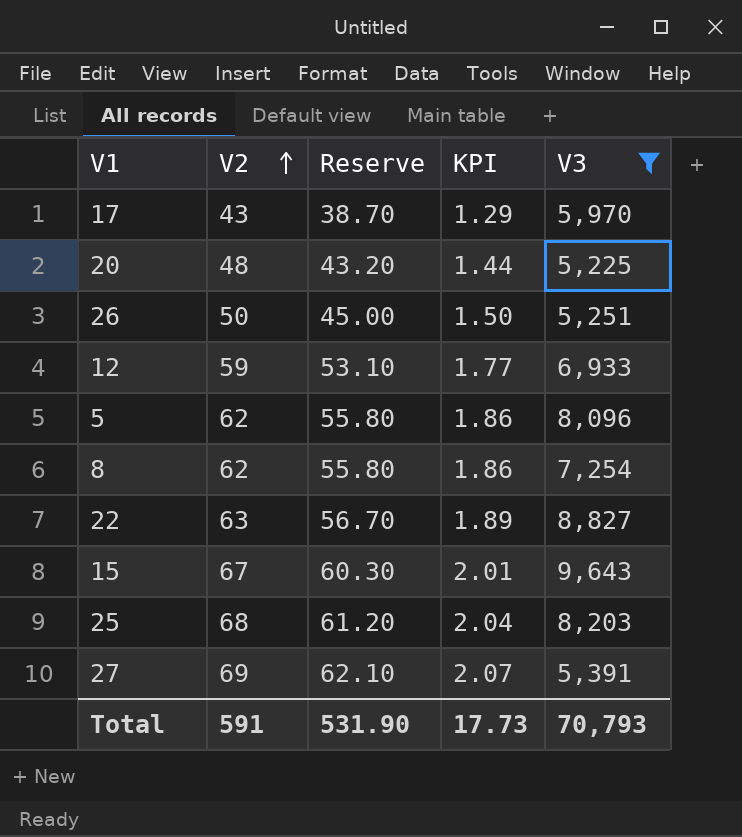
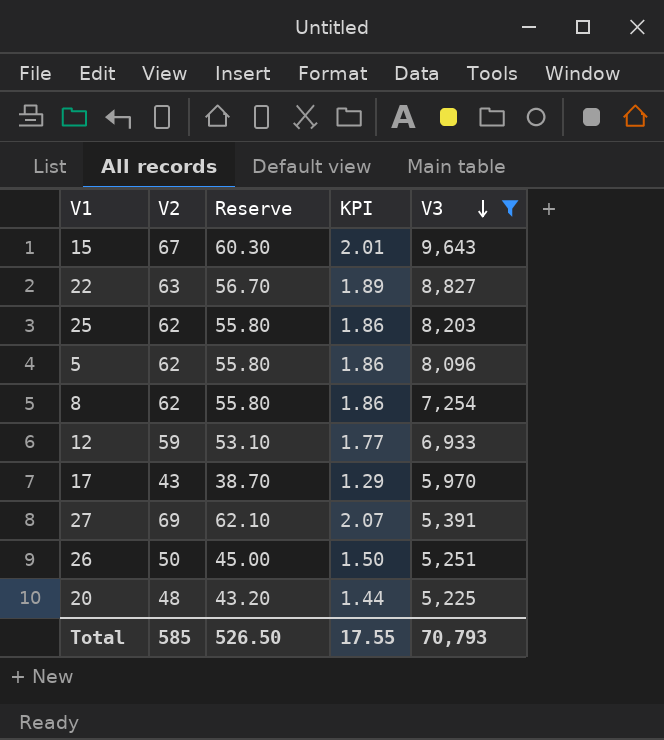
row order: V2 ascending -> V3 descending
25 | V2: 68 -> 62
25 | Reserve: 61.20 -> 55.80
25 | KPI: 2.04 -> 1.86
Total | V2: 591 -> 585
Total | Reserve: 531.90 -> 526.50
Total | KPI: 17.73 -> 17.55

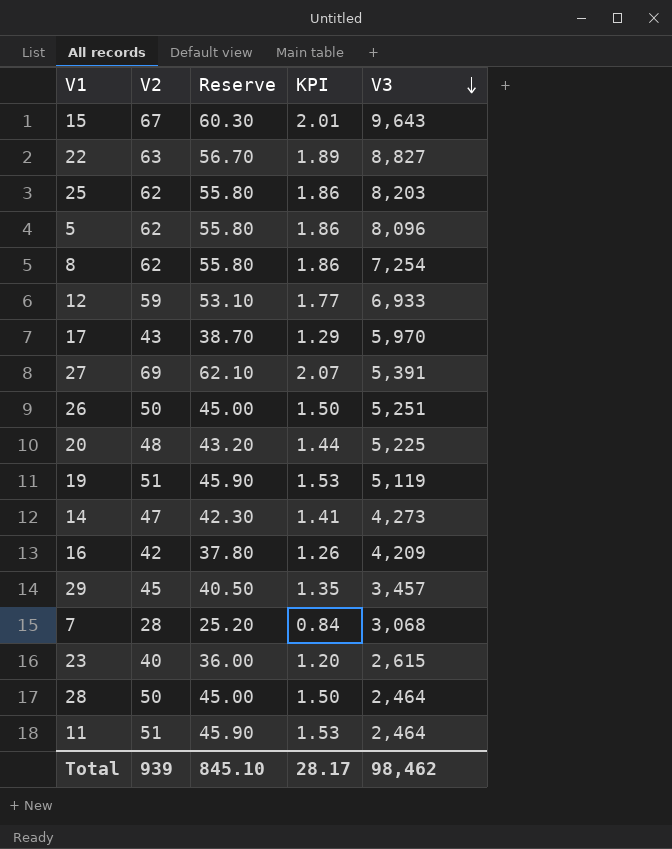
filter: V3 >= 5,225 -> none
Total | V2: 585 -> 939
Total | Reserve: 526.50 -> 845.10
Total | KPI: 17.55 -> 28.17
Total | V3: 70,793 -> 98,462

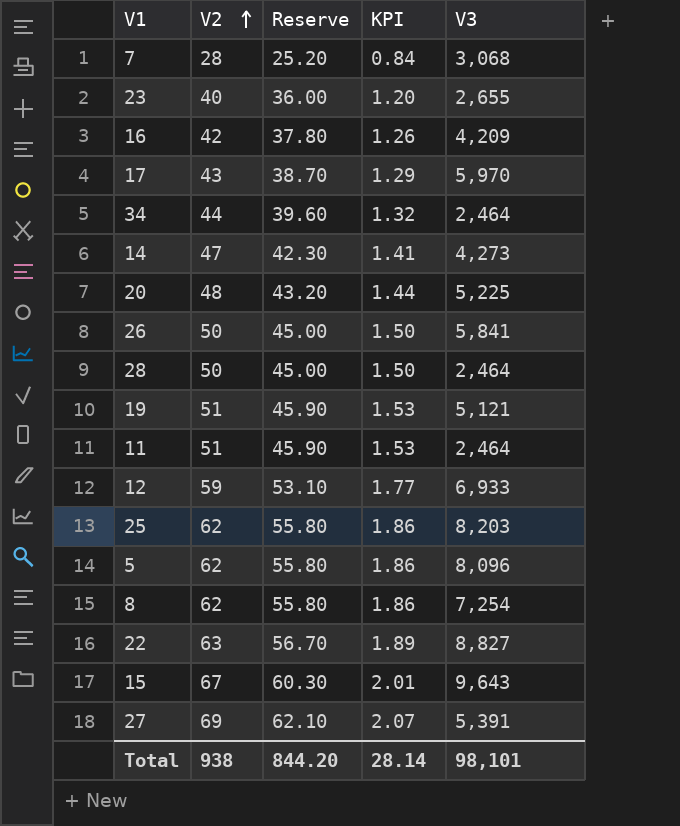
row order: V3 descending -> V2 ascending
row 29: 45 | 40.50 | 1.35 | 3,457 -> none
23 | V3: 2,615 -> 2,655
row 34: none -> 44 | 39.60 | 1.32 | 2,464
26 | V3: 5,251 -> 5,841
19 | V3: 5,119 -> 5,121
Total | V2: 939 -> 938
Total | Reserve: 845.10 -> 844.20
Total | KPI: 28.17 -> 28.14
Total | V3: 98,462 -> 98,101

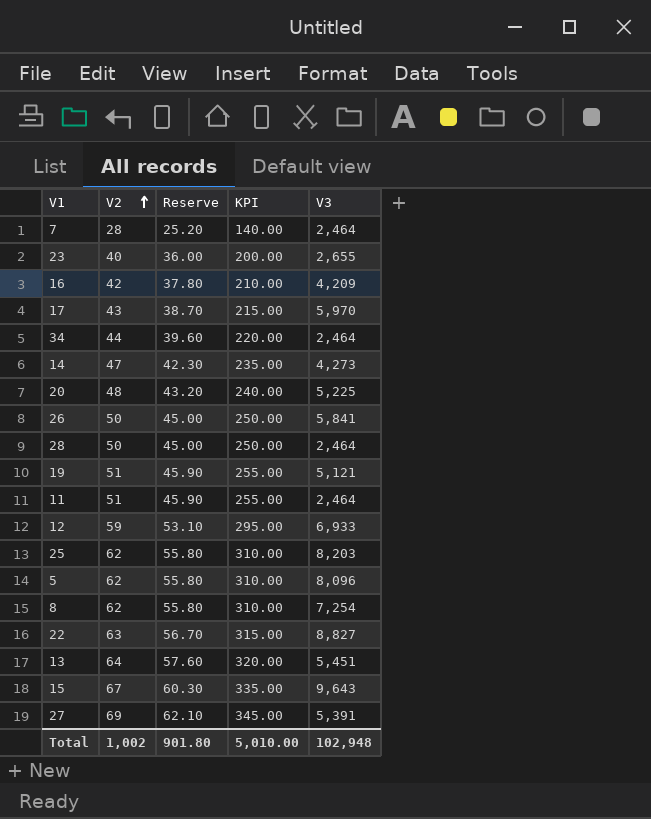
column KPI | formula: [V2] * 0.03 -> [V2] * 5
7 | V3: 3,068 -> 2,464
row 13: none -> 64 | 57.60 | 320.00 | 5,451
Total | V2: 938 -> 1,002
Total | Reserve: 844.20 -> 901.80
Total | KPI: 28.14 -> 5,010.00
Total | V3: 98,101 -> 102,948

